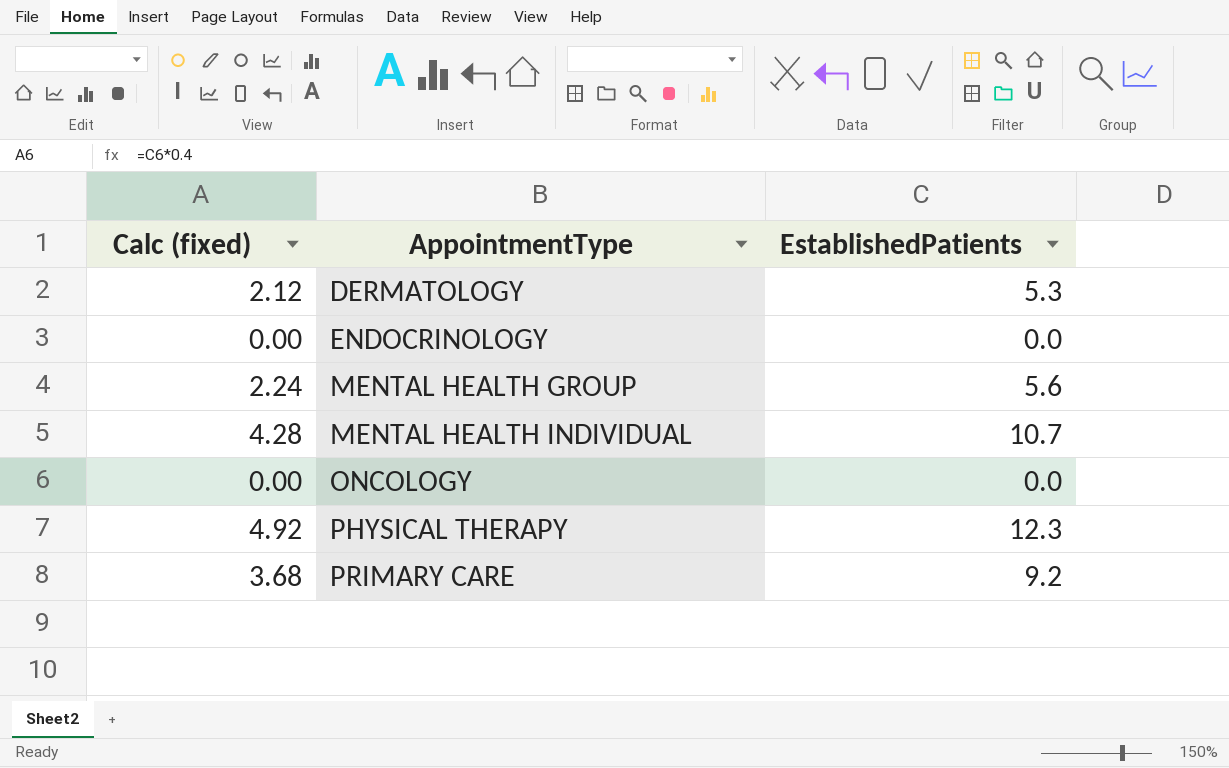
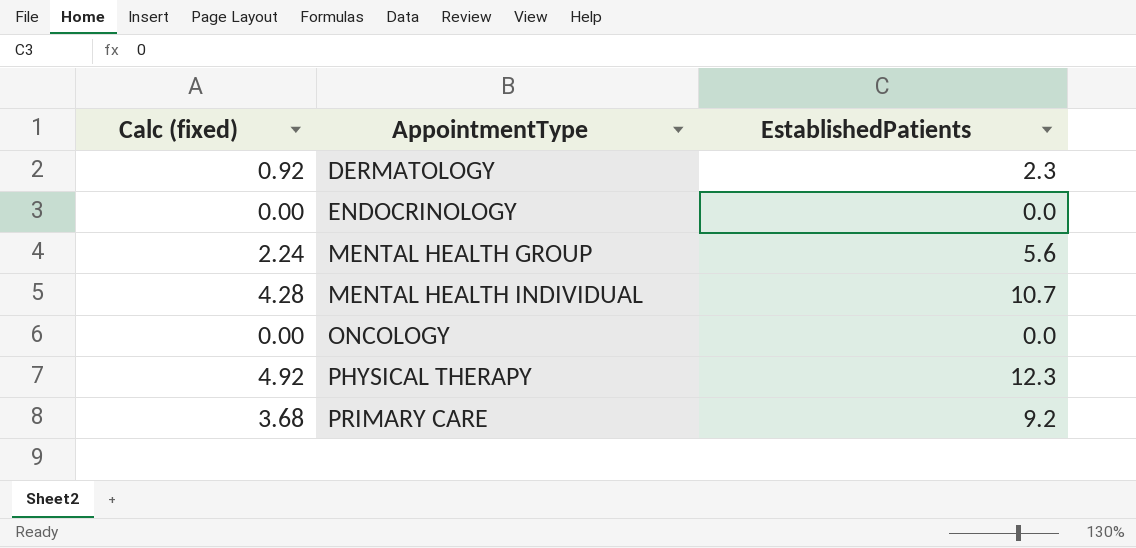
DERMATOLOGY | Calc (fixed): 2.12 -> 0.92
DERMATOLOGY | EstablishedPatients: 5.3 -> 2.3

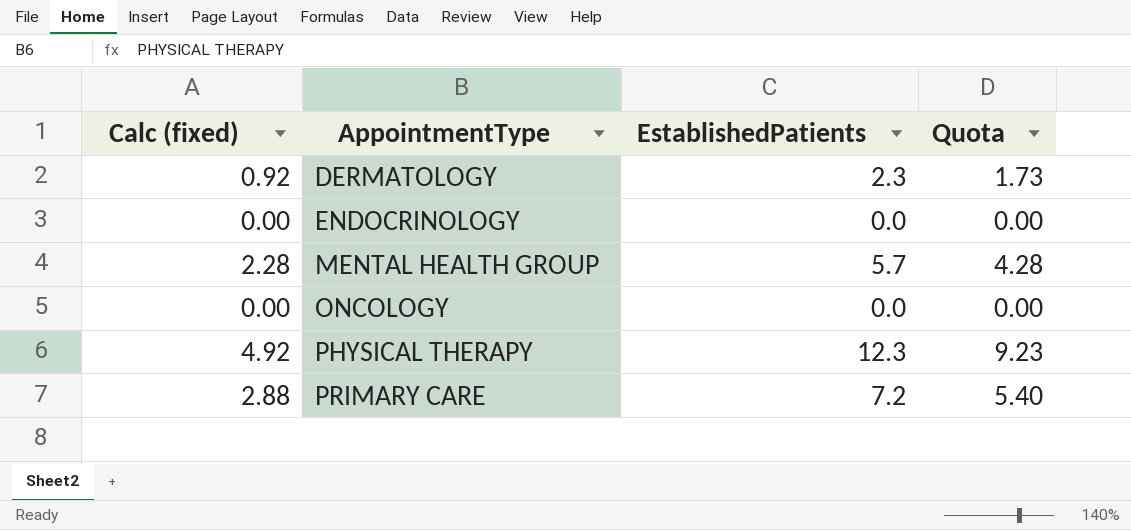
column Quota | formula: none -> [EstablishedPatients] * 0.75
row MENTAL HEALTH INDIVIDUAL: 4.28 | 10.7 -> none
MENTAL HEALTH GROUP | Calc (fixed): 2.24 -> 2.28
MENTAL HEALTH GROUP | EstablishedPatients: 5.6 -> 5.7
PRIMARY CARE | Calc (fixed): 3.68 -> 2.88
PRIMARY CARE | EstablishedPatients: 9.2 -> 7.2

